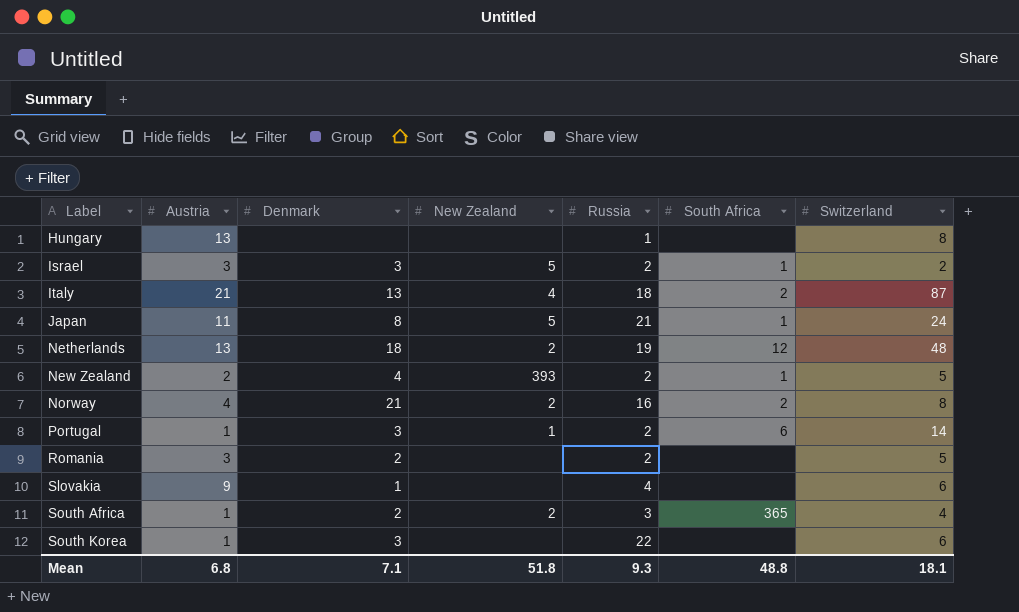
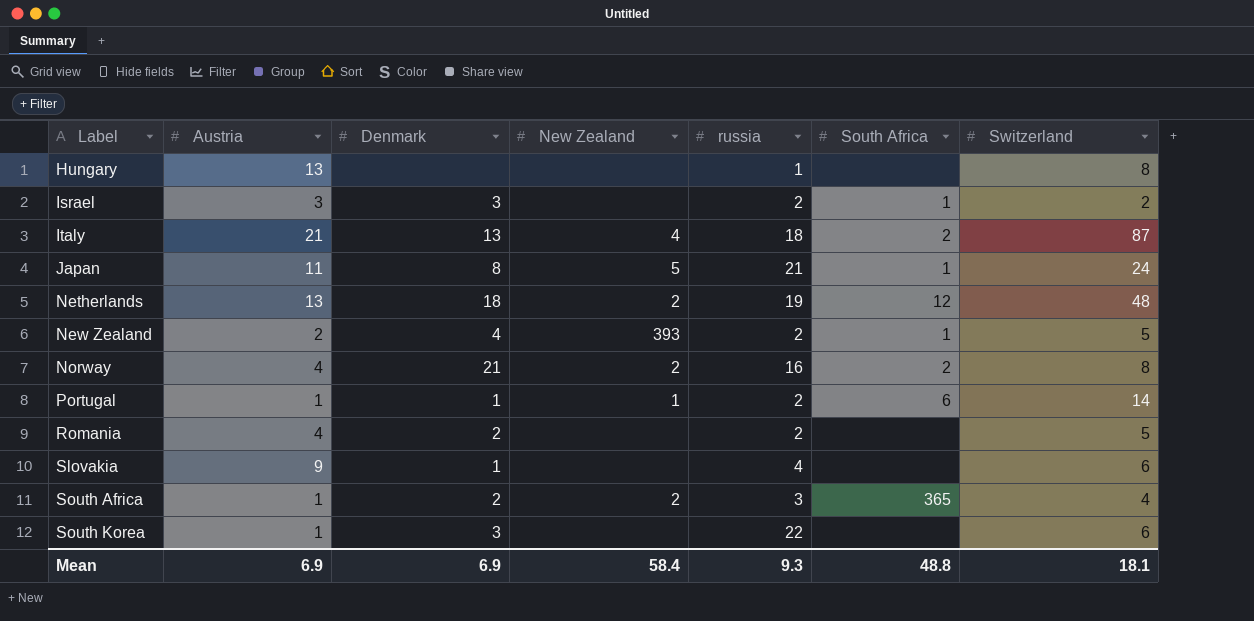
column name: Russia -> russia
Israel | New Zealand: 5 -> none
Portugal | Denmark: 3 -> 1
Romania | Austria: 3 -> 4
Mean | Austria: 6.8 -> 6.9
Mean | Denmark: 7.1 -> 6.9
Mean | New Zealand: 51.8 -> 58.4

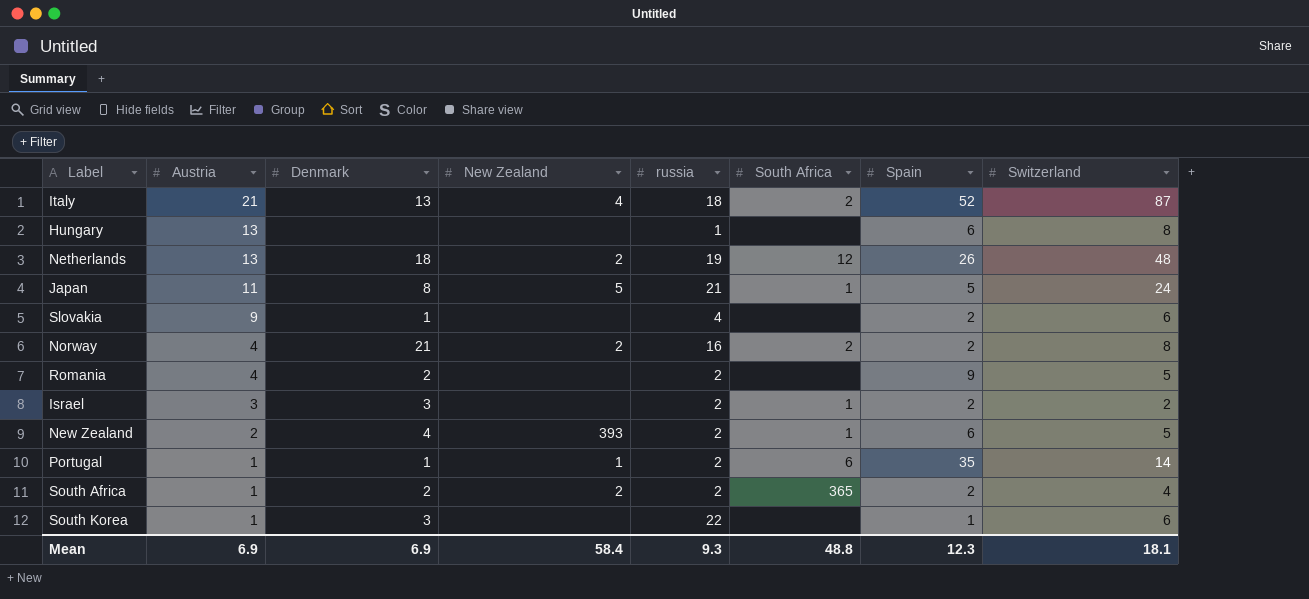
row order: Label ascending -> Austria descending
column Spain | position: none -> 7
South Africa | russia: 3 -> 2

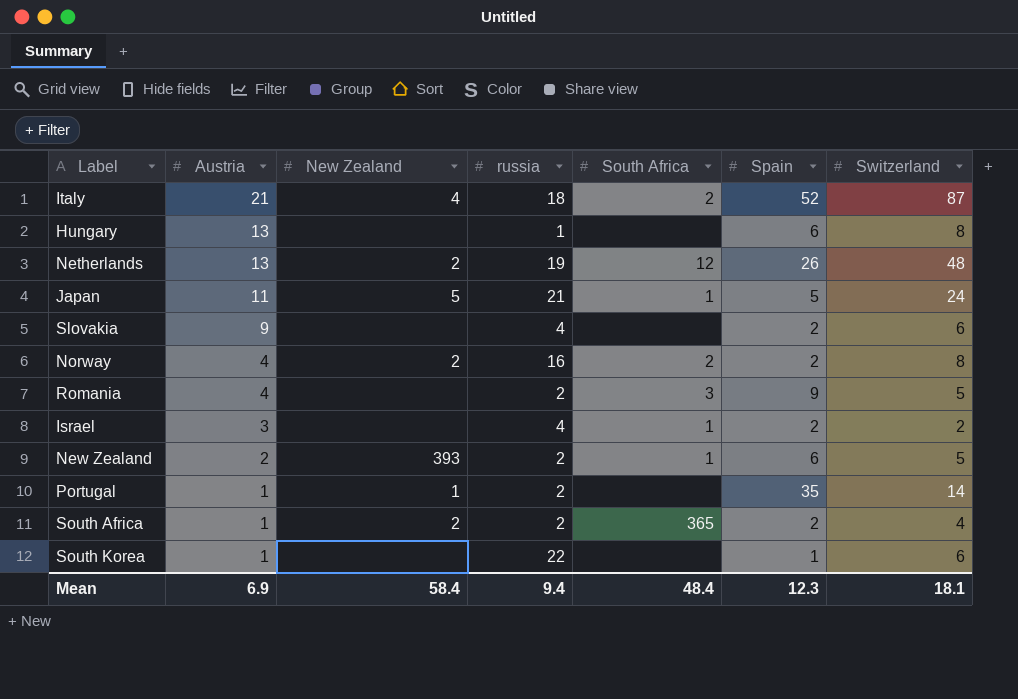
column Denmark | position: 3 -> none
Romania | South Africa: none -> 3
Israel | russia: 2 -> 4
Portugal | South Africa: 6 -> none
Mean | russia: 9.3 -> 9.4
Mean | South Africa: 48.8 -> 48.4

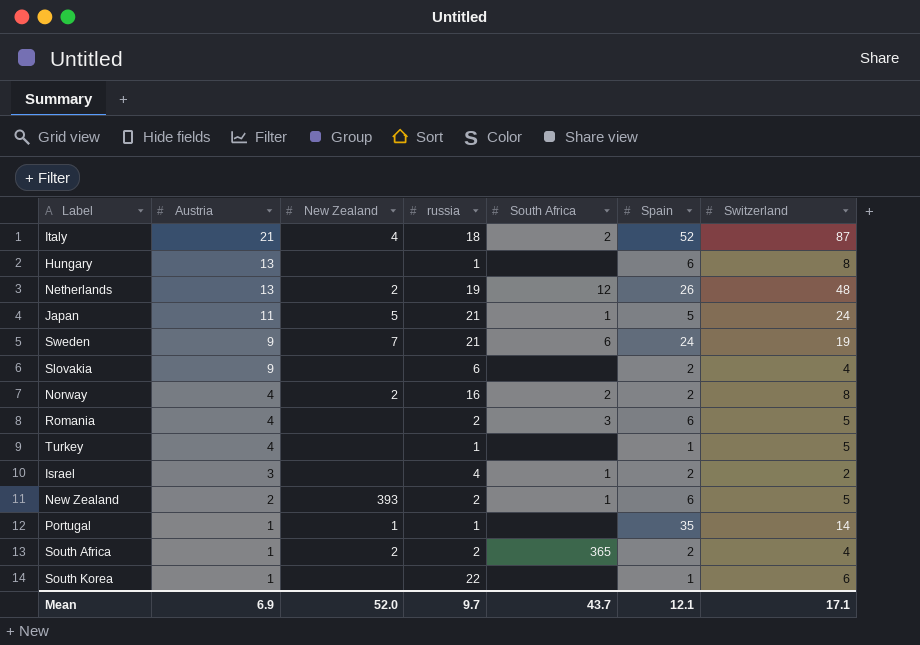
row Sweden: none -> 9 | 7 | 21 | 6 | 24 | 19
Slovakia | russia: 4 -> 6
Slovakia | Switzerland: 6 -> 4
Romania | Spain: 9 -> 6
row Turkey: none -> 4 | none | 1 | none | 1 | 5
Portugal | russia: 2 -> 1
Mean | New Zealand: 58.4 -> 52.0
Mean | russia: 9.4 -> 9.7
Mean | South Africa: 48.4 -> 43.7
Mean | Spain: 12.3 -> 12.1
Mean | Switzerland: 18.1 -> 17.1

